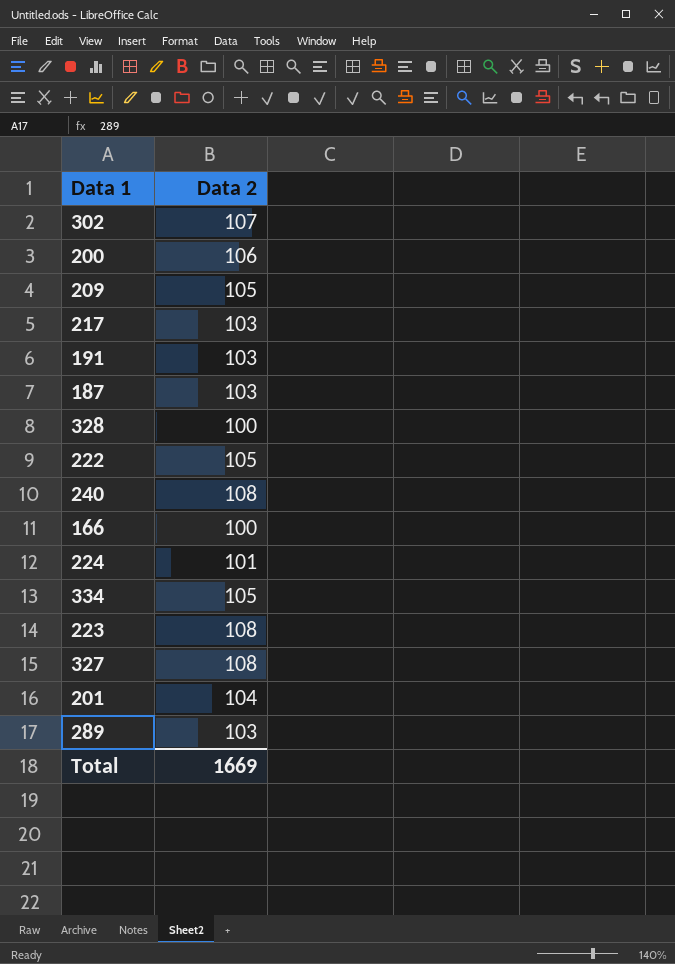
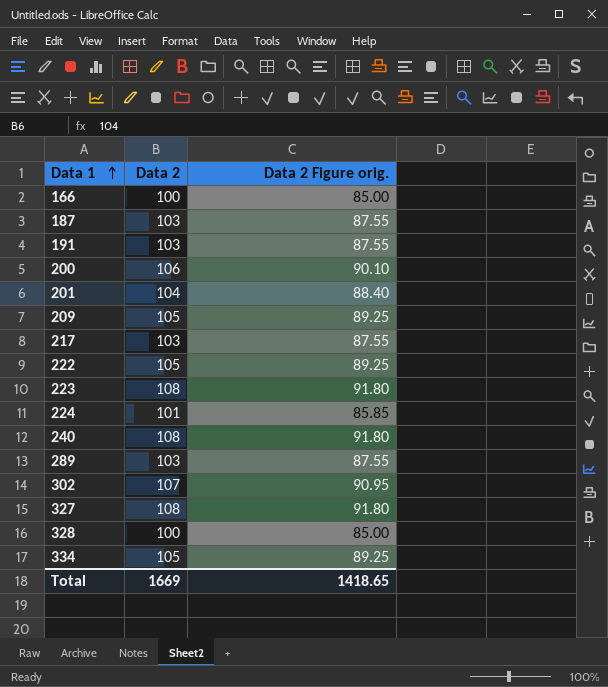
row order: none -> Data 1 ascending
column Data 2 Figure orig. | formula: none -> [Data 2] * 0.85

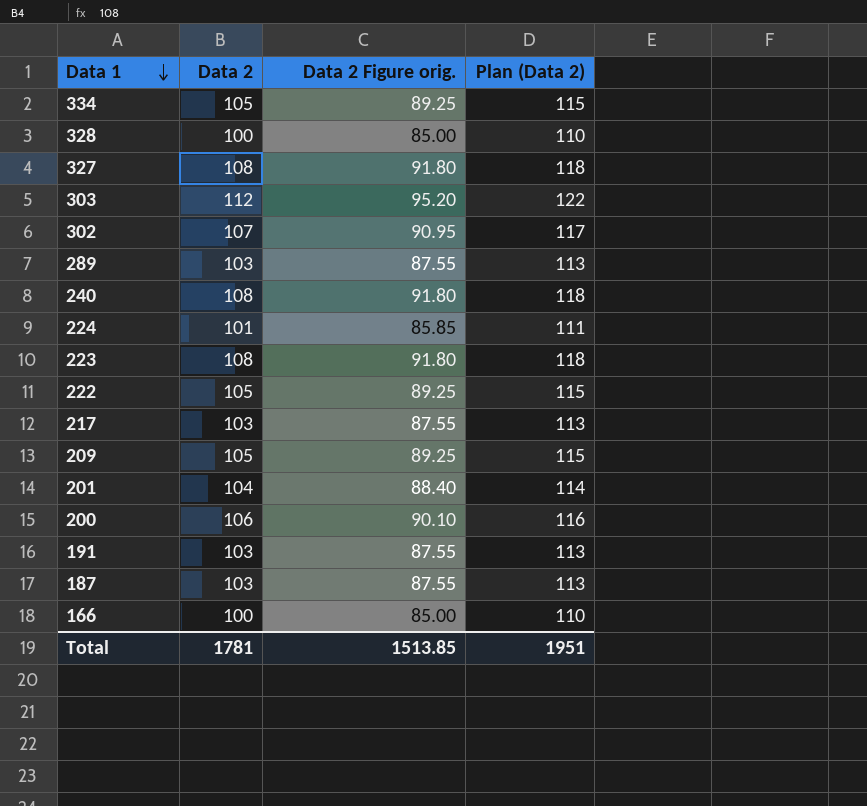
row order: Data 1 ascending -> Data 1 descending
column Plan (Data 2) | formula: none -> [Data 2] + 10
row 303: none -> 112 | 95.20 | 122
Total | Data 2: 1669 -> 1781
Total | Data 2 Figure orig.: 1418.65 -> 1513.85

